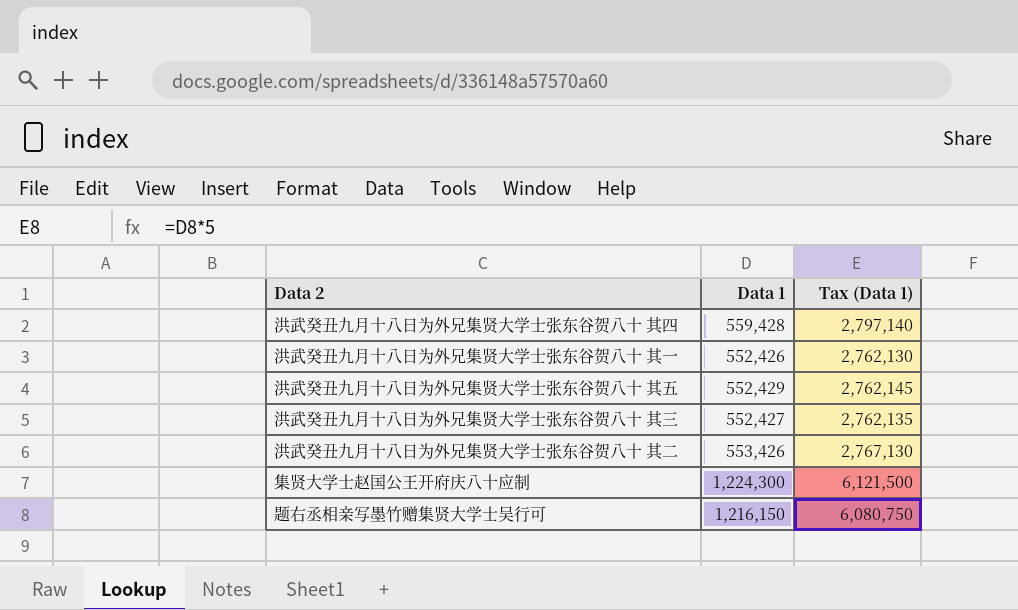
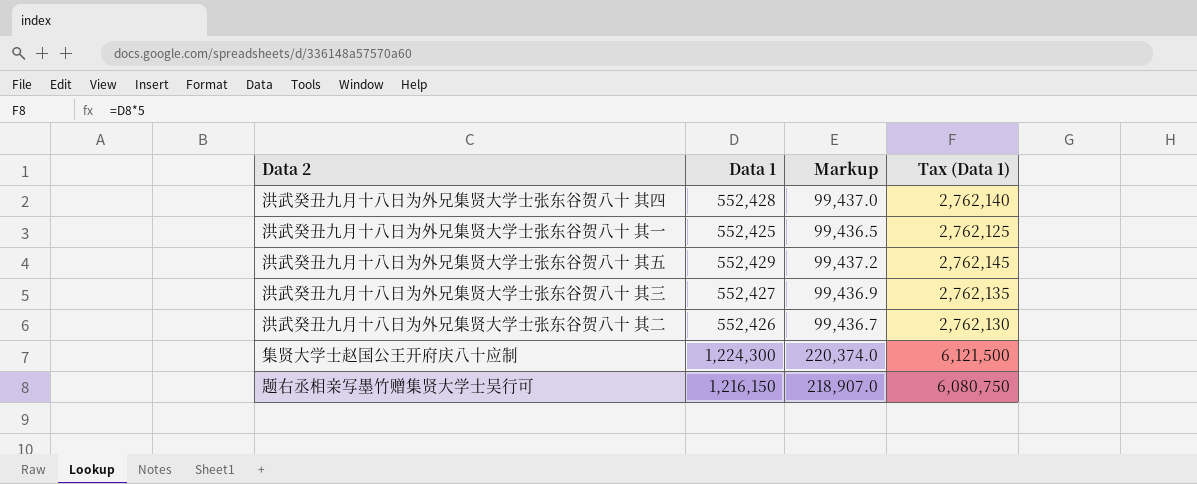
column Markup | formula: none -> [Data 1] * 0.18
洪武癸丑九月十八日为外兄集贤大学士张东谷贺八十 其四 | Data 1: 559,428 -> 552,428
洪武癸丑九月十八日为外兄集贤大学士张东谷贺八十 其四 | Tax (Data 1): 2,797,140 -> 2,762,140
洪武癸丑九月十八日为外兄集贤大学士张东谷贺八十 其一 | Data 1: 552,426 -> 552,425
洪武癸丑九月十八日为外兄集贤大学士张东谷贺八十 其一 | Tax (Data 1): 2,762,130 -> 2,762,125
洪武癸丑九月十八日为外兄集贤大学士张东谷贺八十 其二 | Data 1: 553,426 -> 552,426
洪武癸丑九月十八日为外兄集贤大学士张东谷贺八十 其二 | Tax (Data 1): 2,767,130 -> 2,762,130

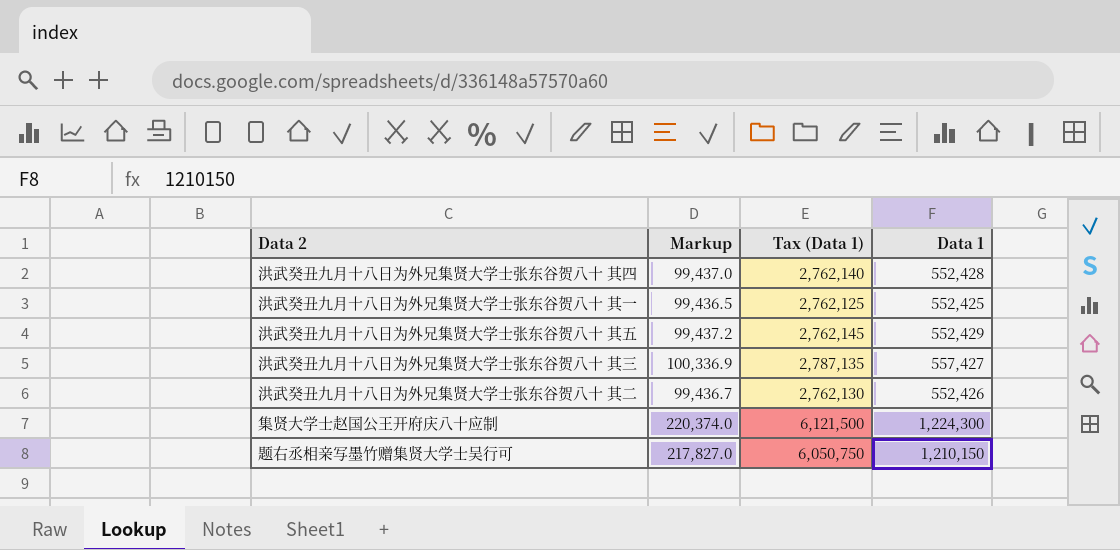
column Data 1 | position: 2 -> 4
洪武癸丑九月十八日为外兄集贤大学士张东谷贺八十 其三 | Markup: 99,436.9 -> 100,336.9
洪武癸丑九月十八日为外兄集贤大学士张东谷贺八十 其三 | Tax (Data 1): 2,762,135 -> 2,787,135
洪武癸丑九月十八日为外兄集贤大学士张东谷贺八十 其三 | Data 1: 552,427 -> 557,427
题右丞相亲写墨竹赠集贤大学士吴行可 | Markup: 218,907.0 -> 217,827.0
题右丞相亲写墨竹赠集贤大学士吴行可 | Tax (Data 1): 6,080,750 -> 6,050,750
题右丞相亲写墨竹赠集贤大学士吴行可 | Data 1: 1,216,150 -> 1,210,150

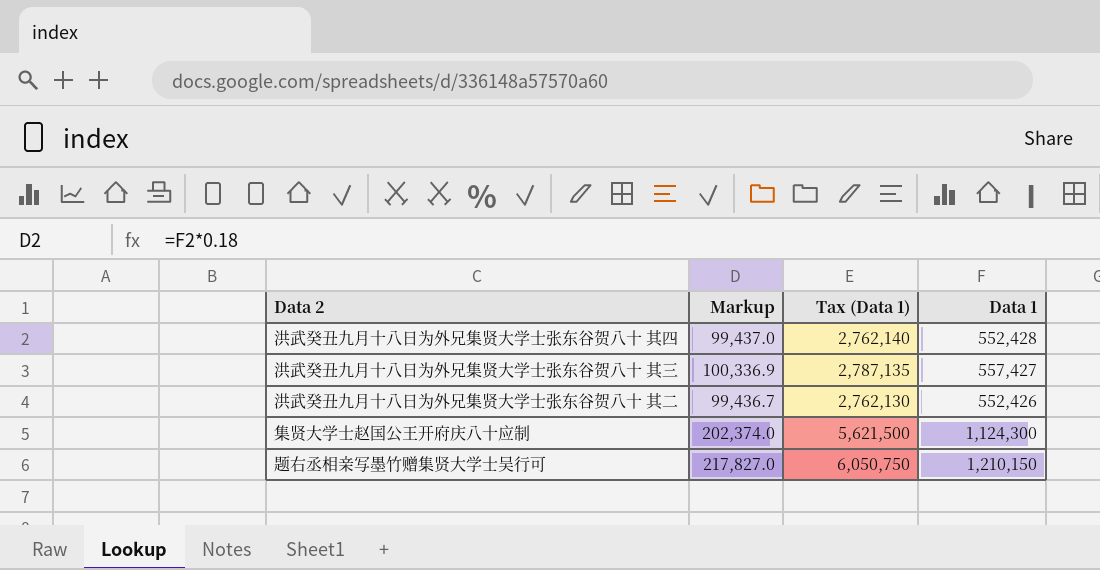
row 洪武癸丑九月十八日为外兄集贤大学士张东谷贺八十 其一: 99,436.5 | 2,762,125 | 552,425 -> none
row 洪武癸丑九月十八日为外兄集贤大学士张东谷贺八十 其五: 99,437.2 | 2,762,145 | 552,429 -> none
集贤大学士赵国公王开府庆八十应制 | Markup: 220,374.0 -> 202,374.0
集贤大学士赵国公王开府庆八十应制 | Tax (Data 1): 6,121,500 -> 5,621,500
集贤大学士赵国公王开府庆八十应制 | Data 1: 1,224,300 -> 1,124,300

